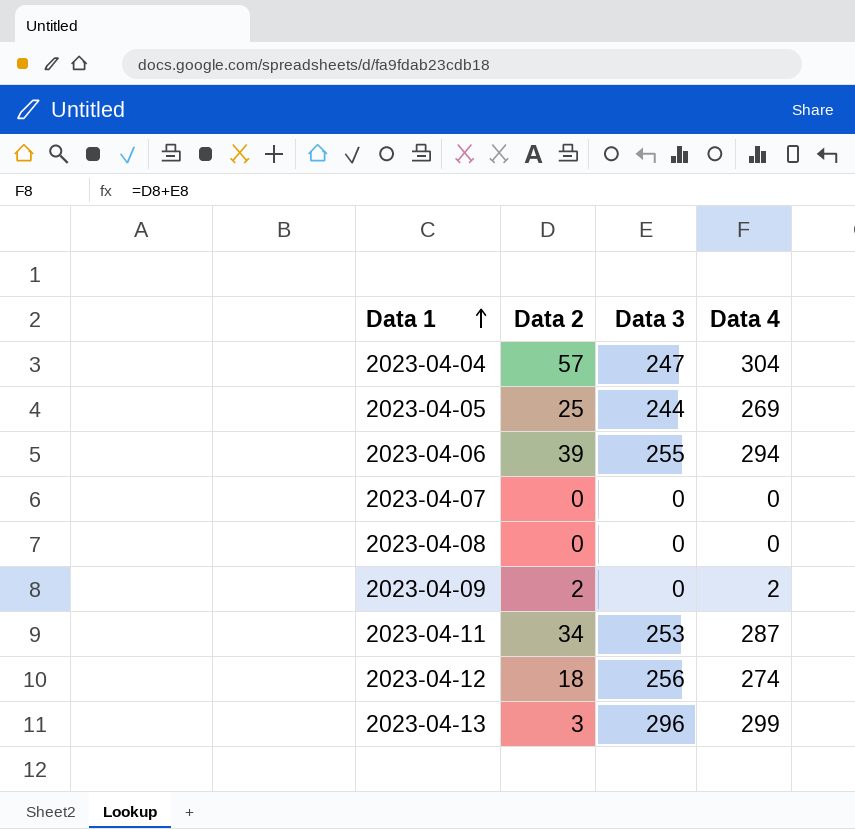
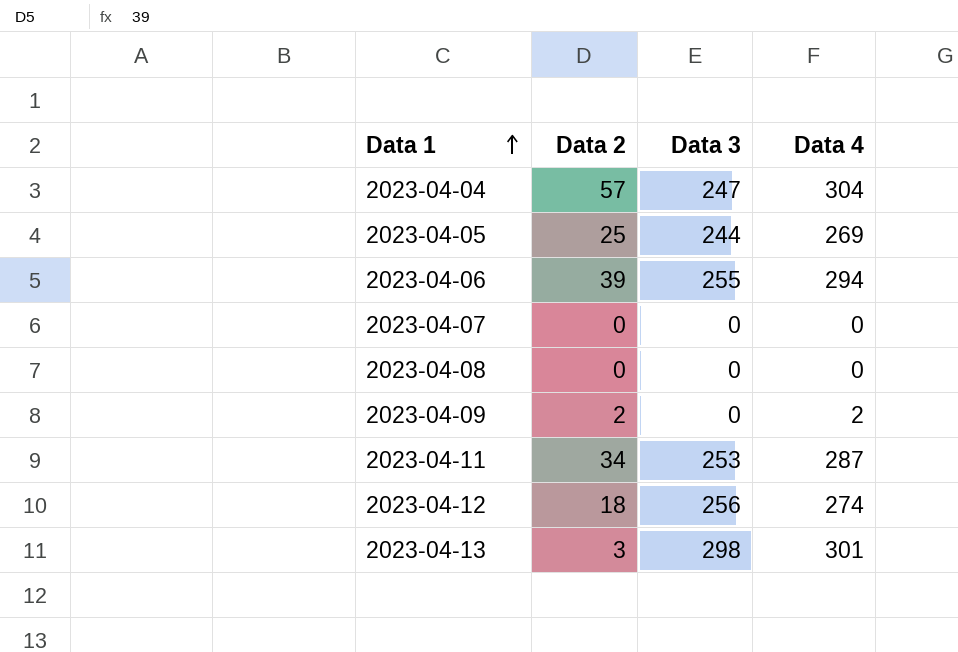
2023-04-13 | Data 3: 296 -> 298
2023-04-13 | Data 4: 299 -> 301

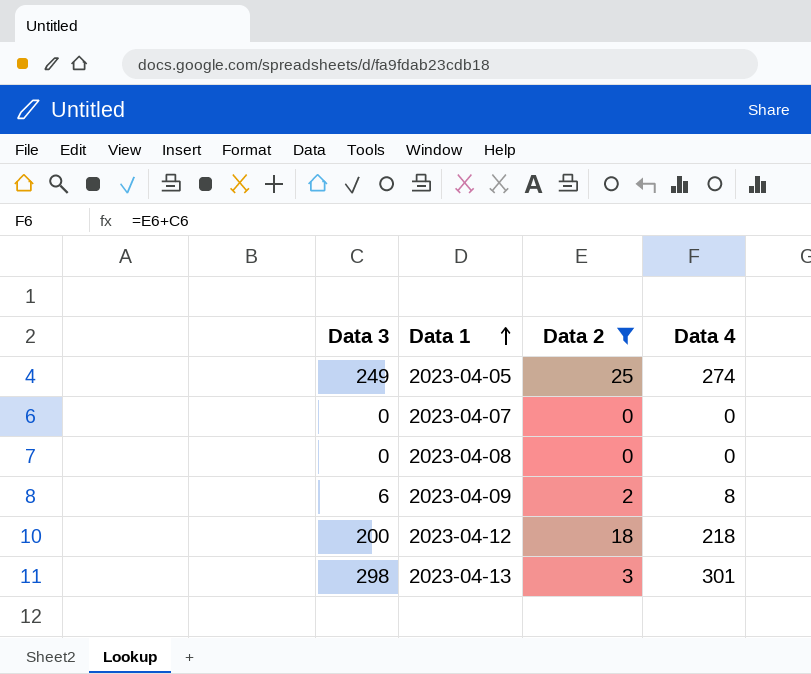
filter: none -> Data 2 <= 25
column Data 3 | position: 3 -> 1
2023-04-05 | Data 3: 244 -> 249
2023-04-05 | Data 4: 269 -> 274
2023-04-09 | Data 3: 0 -> 6
2023-04-09 | Data 4: 2 -> 8
2023-04-12 | Data 3: 256 -> 200
2023-04-12 | Data 4: 274 -> 218

